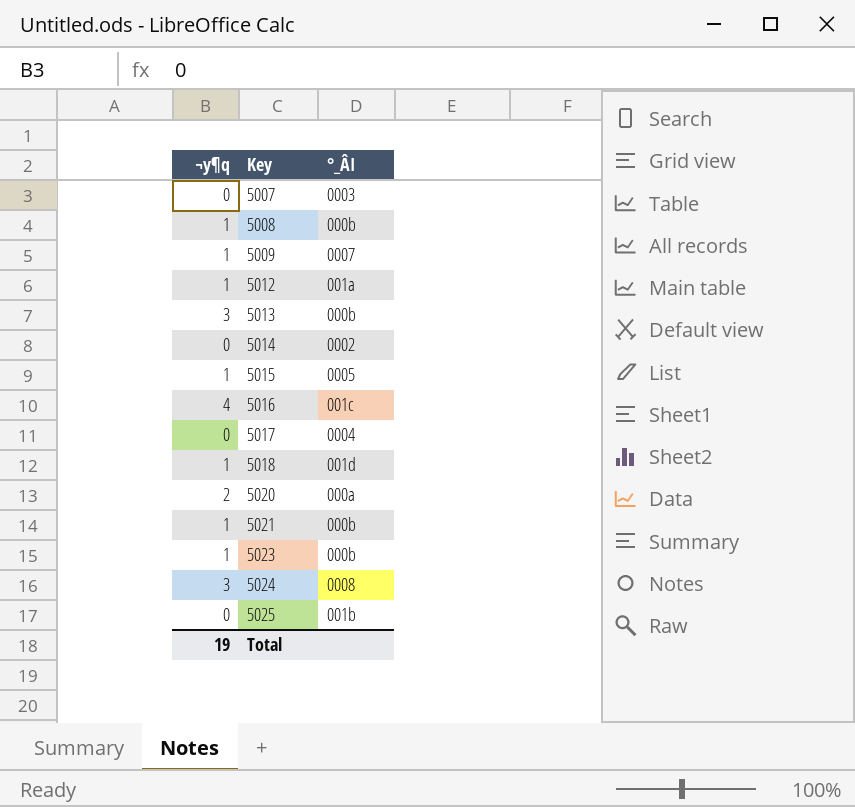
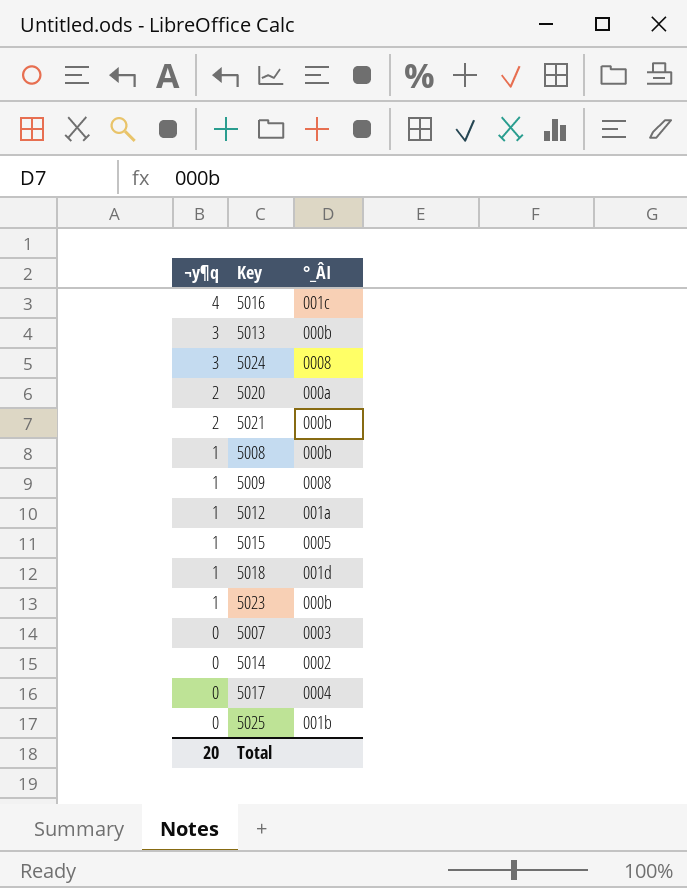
row order: Key ascending -> ¬y¶q descending
5021 | ¬y¶q: 1 -> 2
5009 | °_ÂI: 0007 -> 0008
Total | ¬y¶q: 19 -> 20

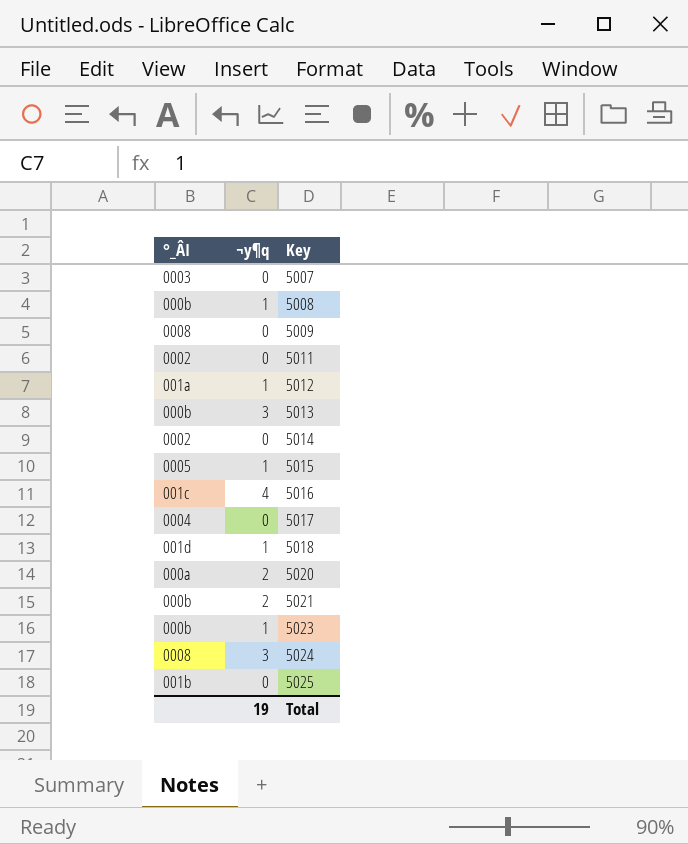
row order: ¬y¶q descending -> Key ascending
column °_ÂI | position: 3 -> 1
5009 | ¬y¶q: 1 -> 0
row 5011: none -> 0002 | 0
Total | ¬y¶q: 20 -> 19

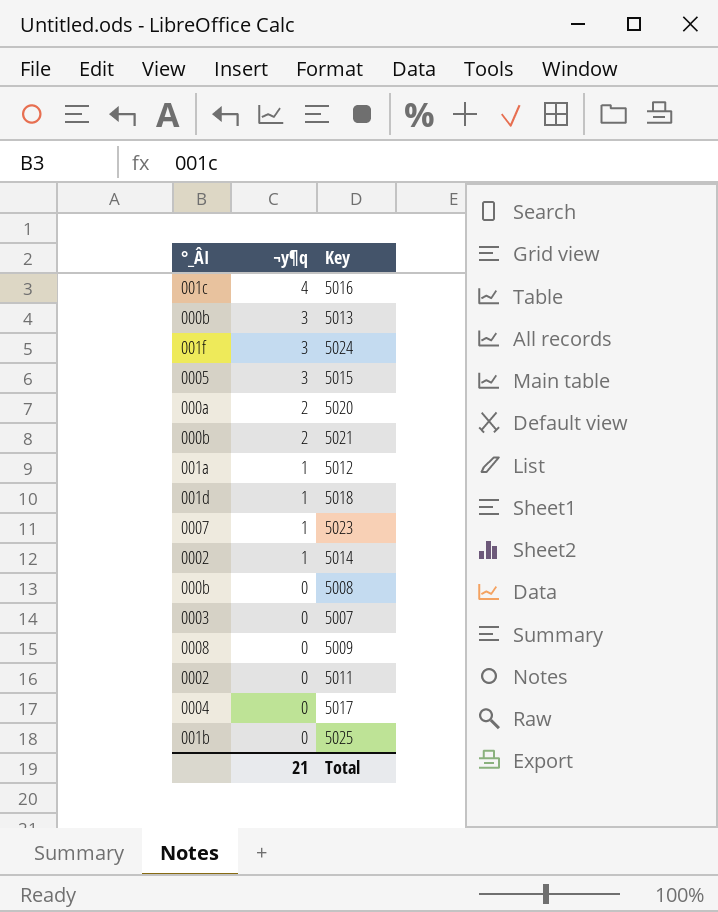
row order: Key ascending -> ¬y¶q descending
5024 | °_ÂI: 0008 -> 001f
5015 | ¬y¶q: 1 -> 3
5023 | °_ÂI: 000b -> 0007
5014 | ¬y¶q: 0 -> 1
5008 | ¬y¶q: 1 -> 0
Total | ¬y¶q: 19 -> 21

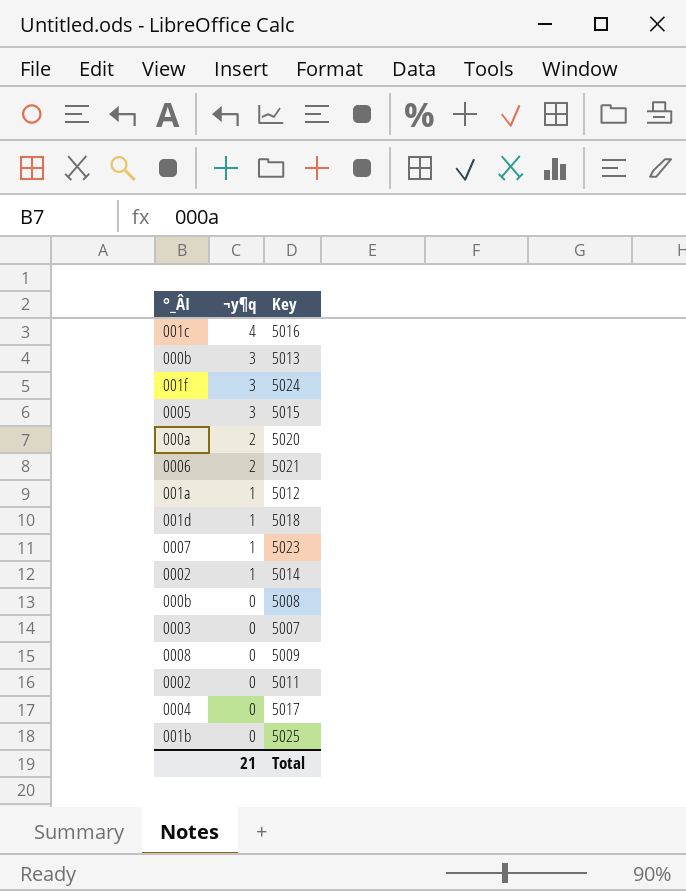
5021 | °_ÂI: 000b -> 0006

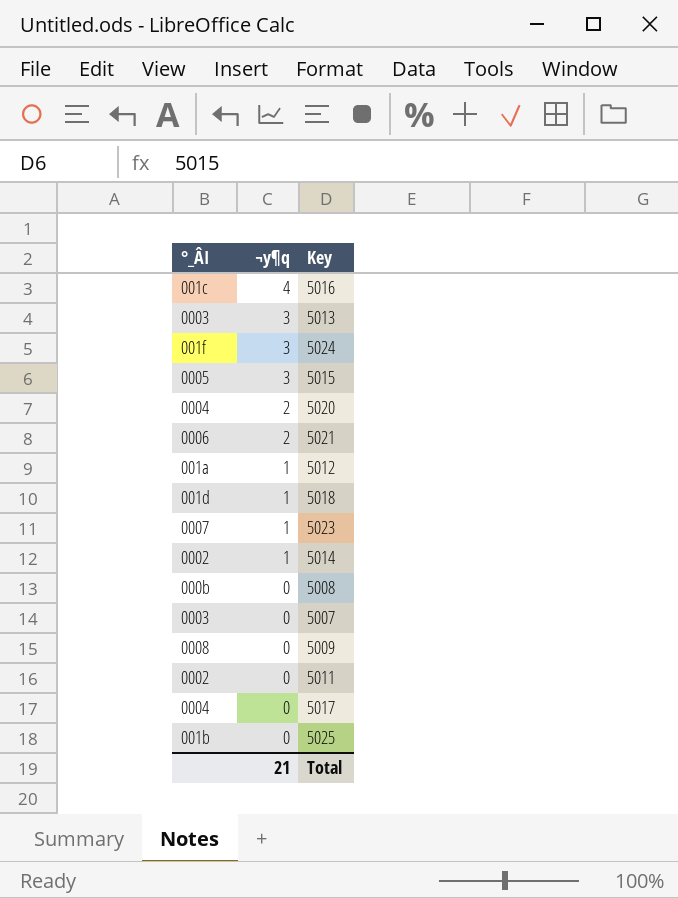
5013 | °_ÂI: 000b -> 0003
5020 | °_ÂI: 000a -> 0004

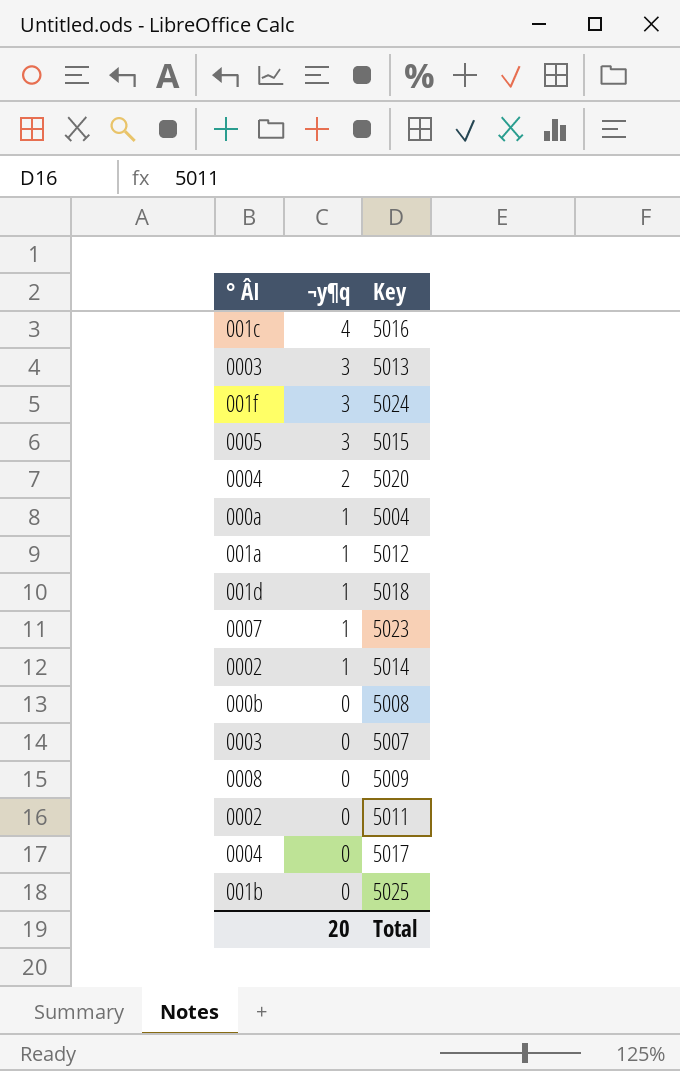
column name: °_ÂI -> ° ÂI
row 5021: 0006 | 2 -> none
row 5004: none -> 000a | 1
Total | ¬y¶q: 21 -> 20

